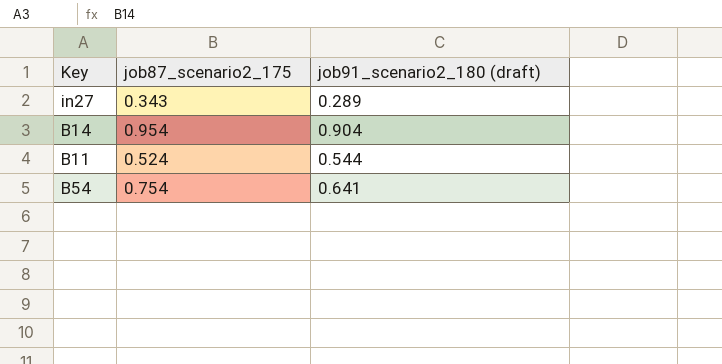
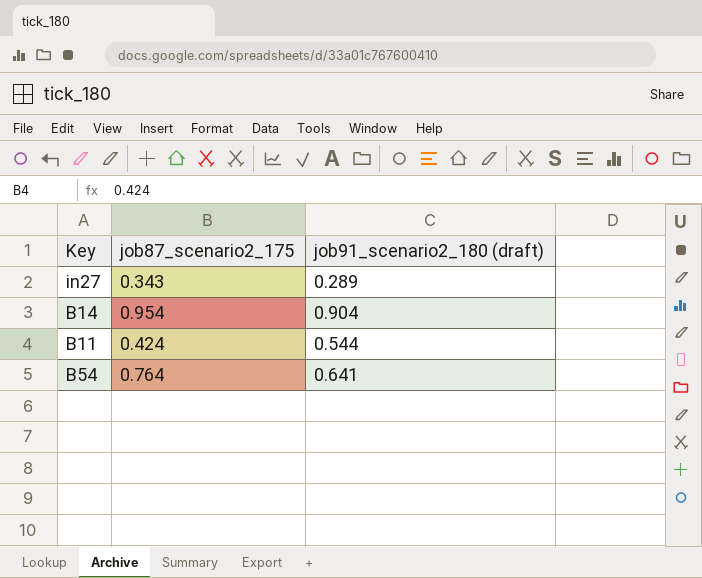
B11 | job87_scenario2_175: 0.524 -> 0.424
B54 | job87_scenario2_175: 0.754 -> 0.764

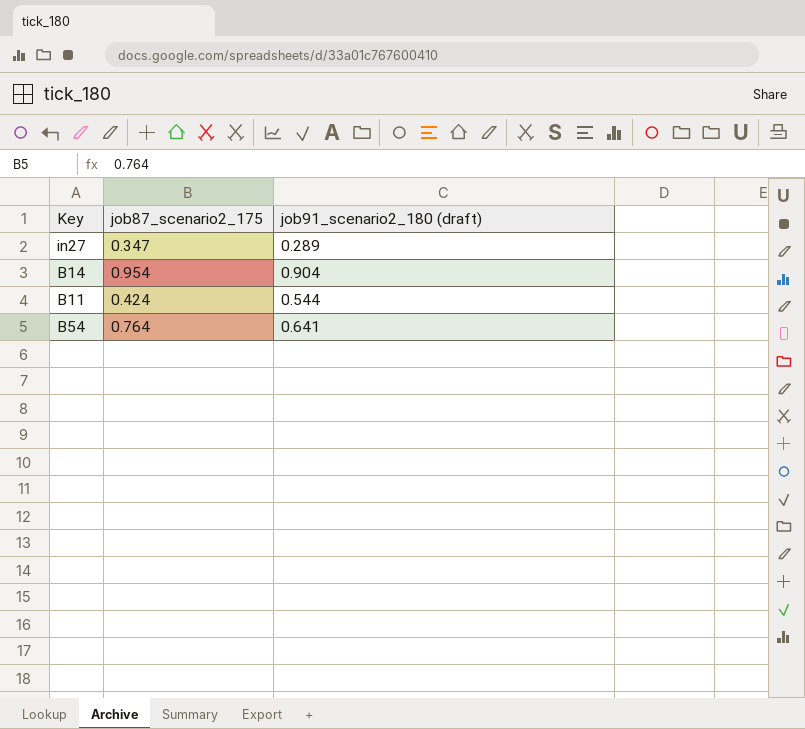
in27 | job87_scenario2_175: 0.343 -> 0.347

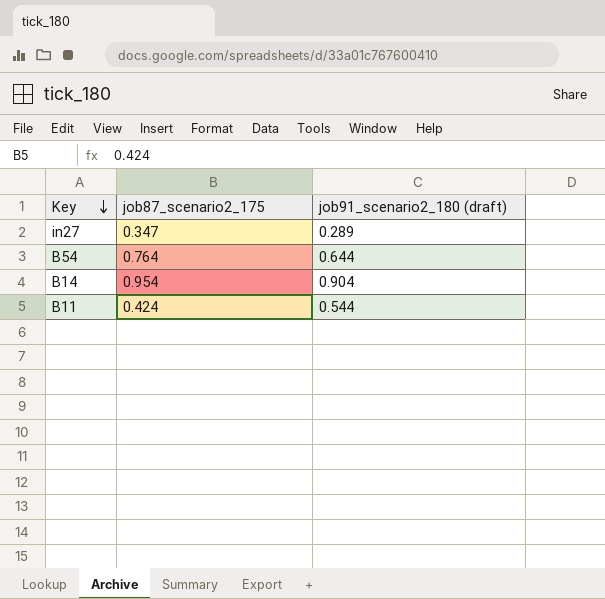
row order: none -> Key descending
B54 | job91_scenario2_180 (draft): 0.641 -> 0.644

